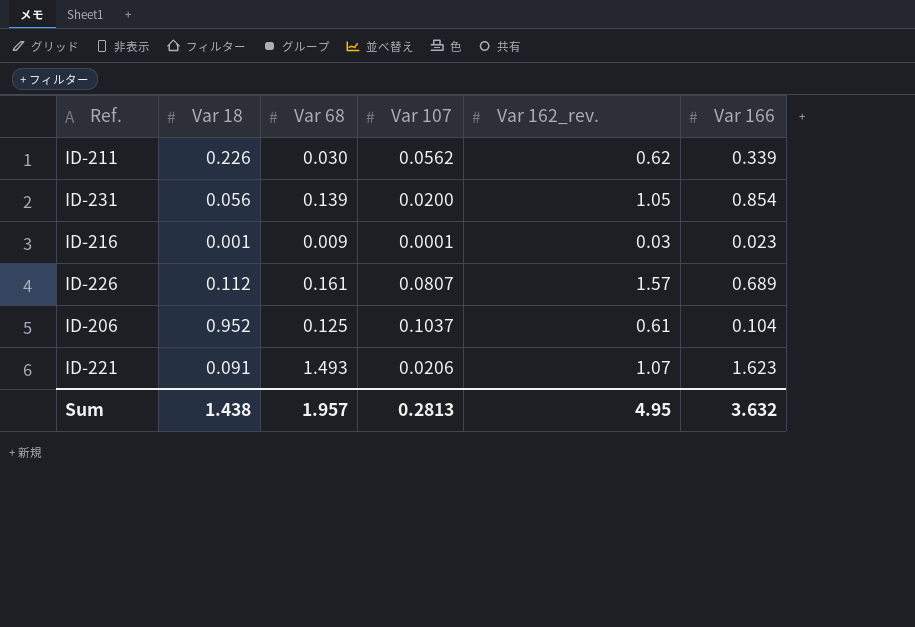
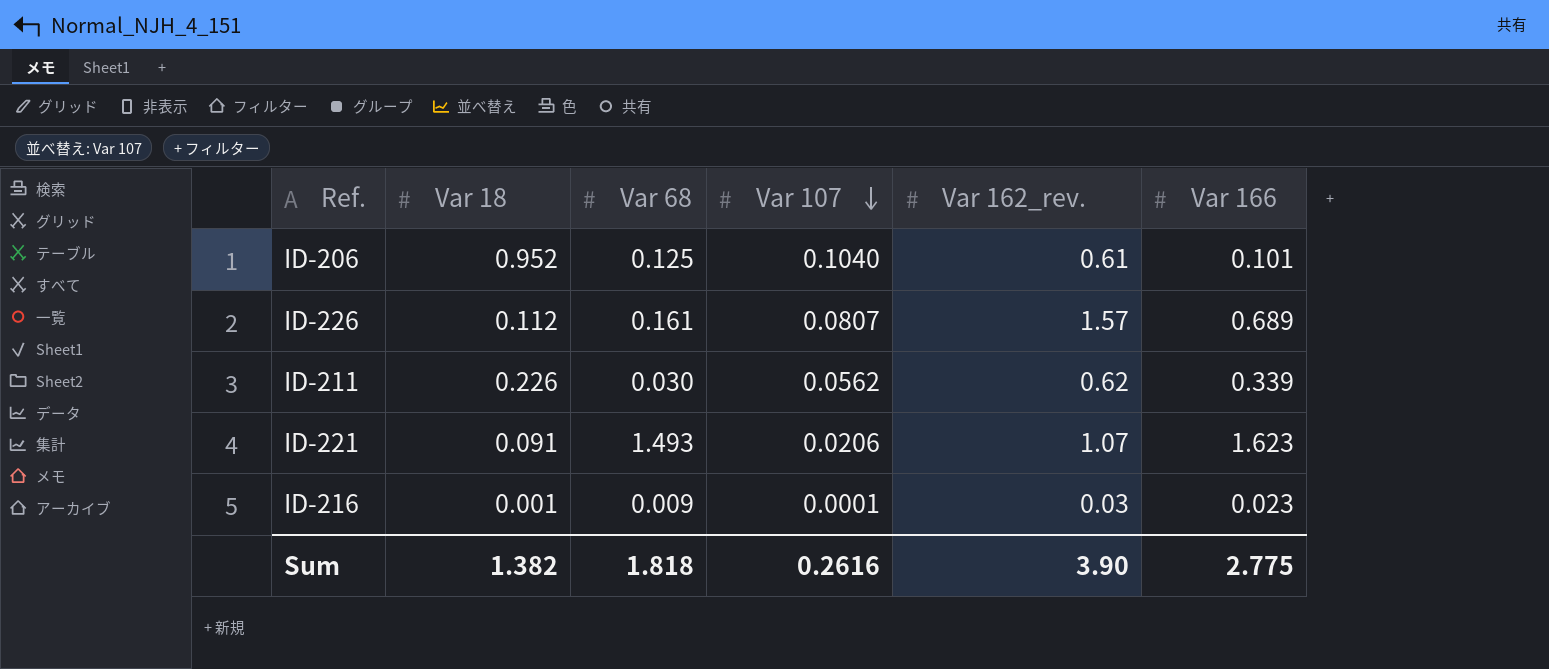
row order: none -> Var 107 descending
row ID-231: 0.056 | 0.139 | 0.0200 | 1.05 | 0.854 -> none
ID-206 | Var 107: 0.1037 -> 0.1040
ID-206 | Var 166: 0.104 -> 0.101
Sum | Var 18: 1.438 -> 1.382
Sum | Var 68: 1.957 -> 1.818
Sum | Var 107: 0.2813 -> 0.2616
Sum | Var 162_rev.: 4.95 -> 3.90
Sum | Var 166: 3.632 -> 2.775

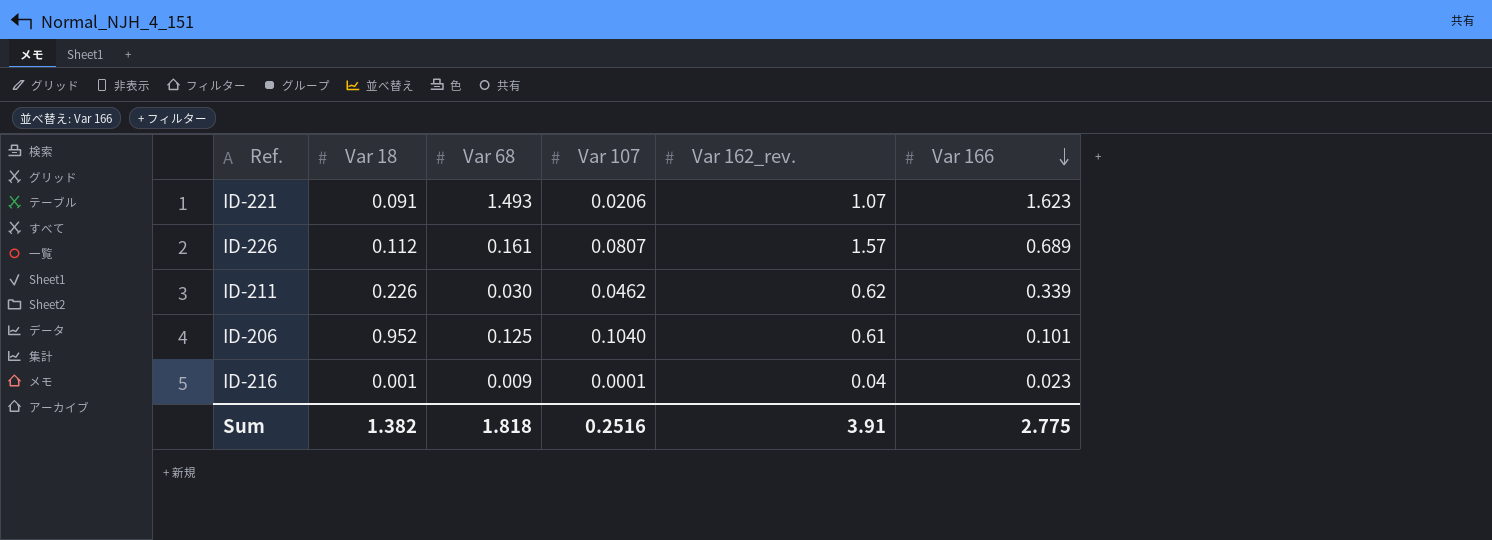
row order: Var 107 descending -> Var 166 descending
ID-211 | Var 107: 0.0562 -> 0.0462
ID-216 | Var 162_rev.: 0.03 -> 0.04
Sum | Var 107: 0.2616 -> 0.2516
Sum | Var 162_rev.: 3.90 -> 3.91

